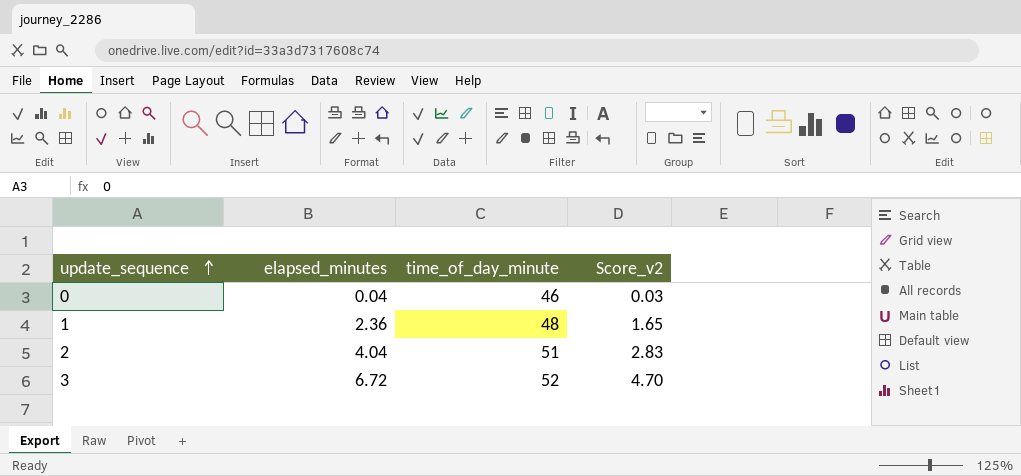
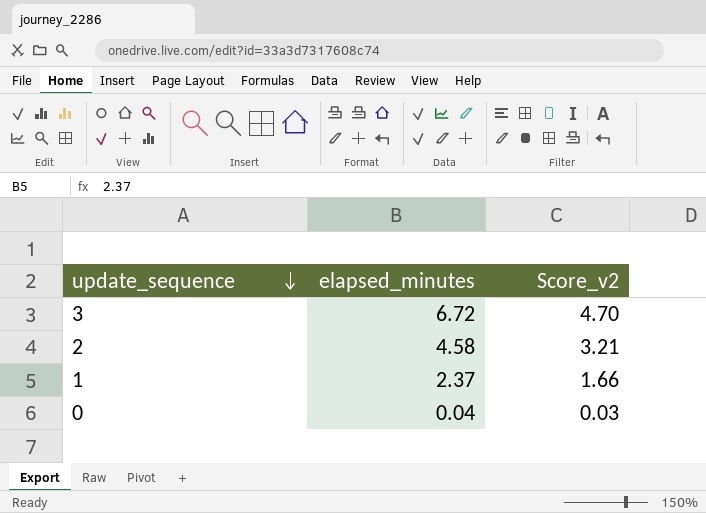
row order: update_sequence ascending -> update_sequence descending
column time_of_day_minute | position: 3 -> none
2 | elapsed_minutes: 4.04 -> 4.58
2 | Score_v2: 2.83 -> 3.21
1 | elapsed_minutes: 2.36 -> 2.37
1 | Score_v2: 1.65 -> 1.66

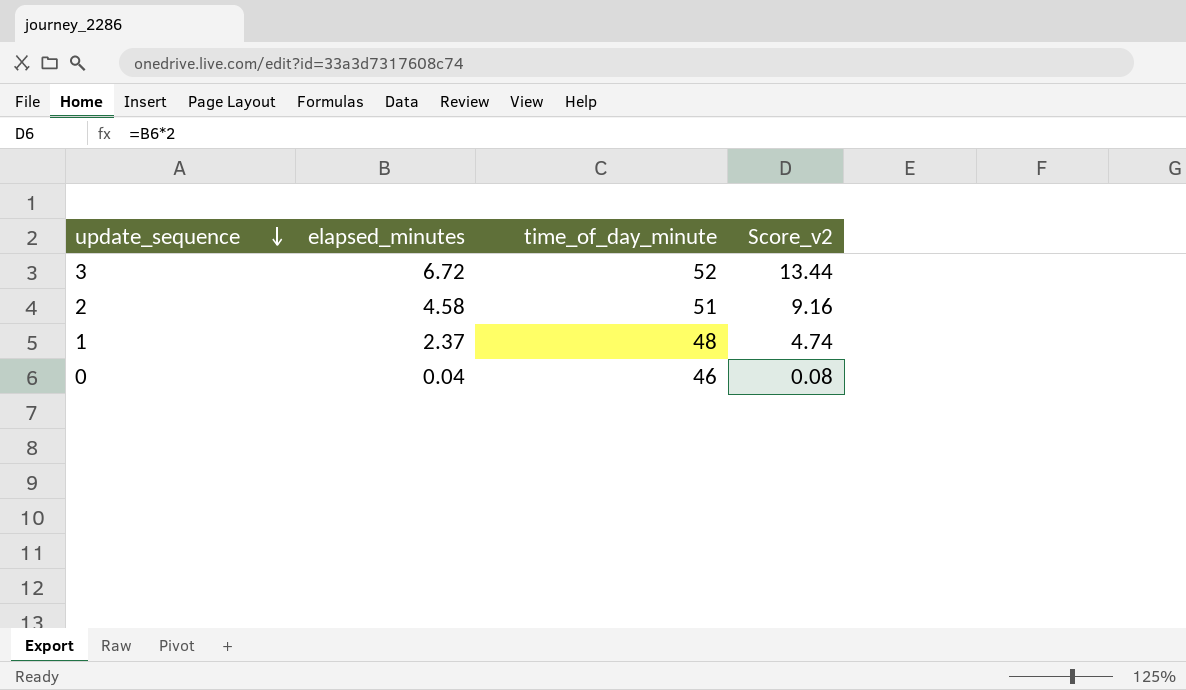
column time_of_day_minute | position: none -> 3
column Score_v2 | formula: [elapsed_minutes] * 0.7 -> [elapsed_minutes] * 2

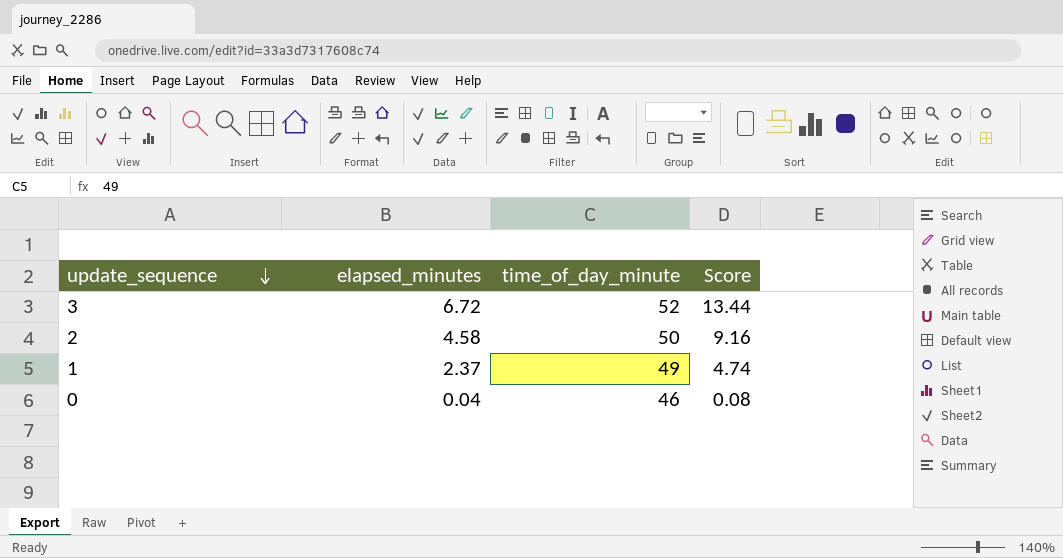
column name: Score_v2 -> Score
2 | time_of_day_minute: 51 -> 50
1 | time_of_day_minute: 48 -> 49

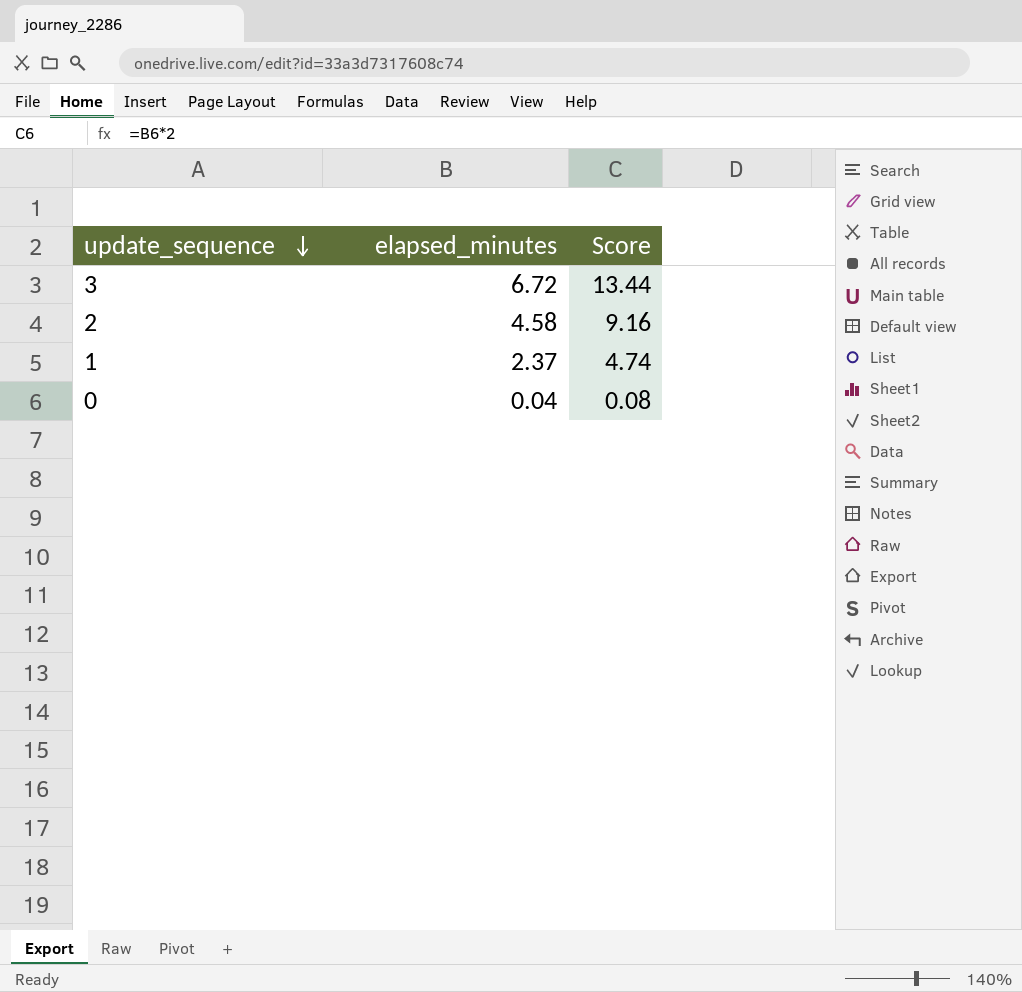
column time_of_day_minute | position: 3 -> none

